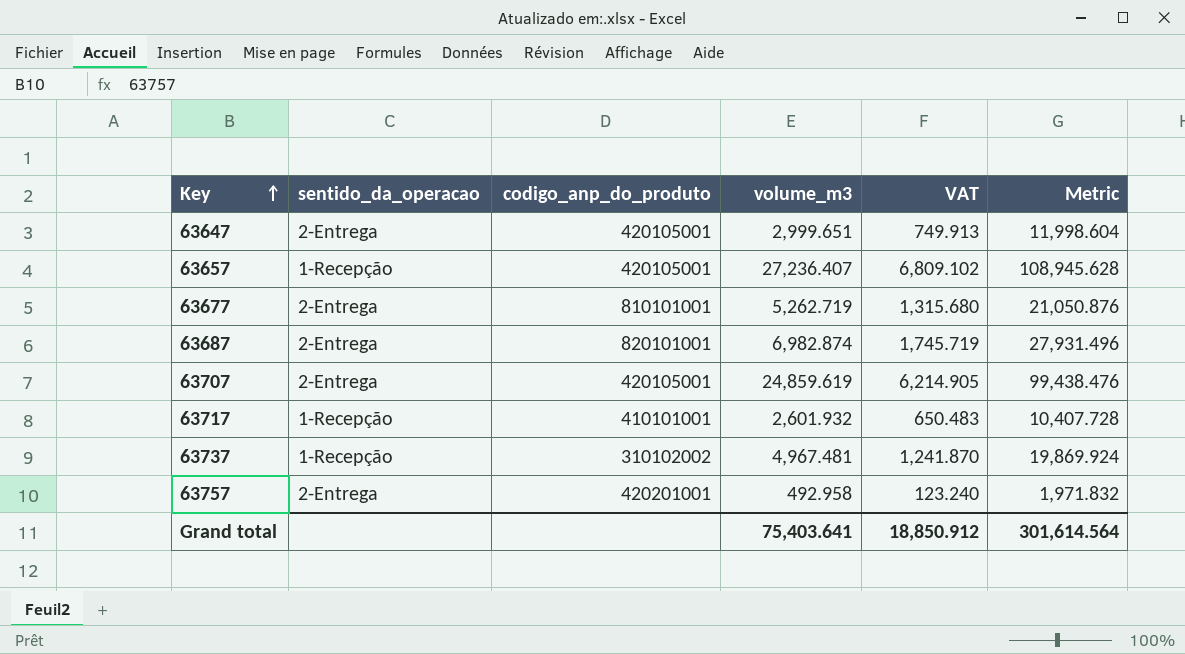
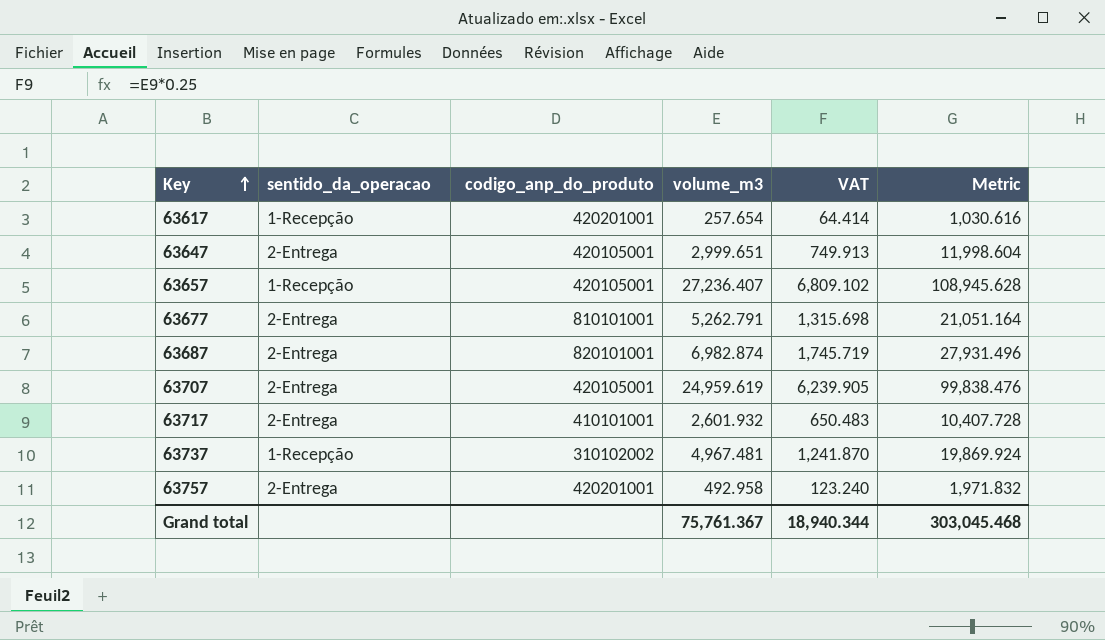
row 63617: none -> 1-Recepção | 420201001 | 257.654 | 64.414 | 1,030.616
63677 | volume_m3: 5,262.719 -> 5,262.791
63677 | VAT: 1,315.680 -> 1,315.698
63677 | Metric: 21,050.876 -> 21,051.164
63707 | volume_m3: 24,859.619 -> 24,959.619
63707 | VAT: 6,214.905 -> 6,239.905
63707 | Metric: 99,438.476 -> 99,838.476
63717 | sentido_da_operacao: 1-Recepção -> 2-Entrega
Grand total | volume_m3: 75,403.641 -> 75,761.367
Grand total | VAT: 18,850.912 -> 18,940.344
Grand total | Metric: 301,614.564 -> 303,045.468

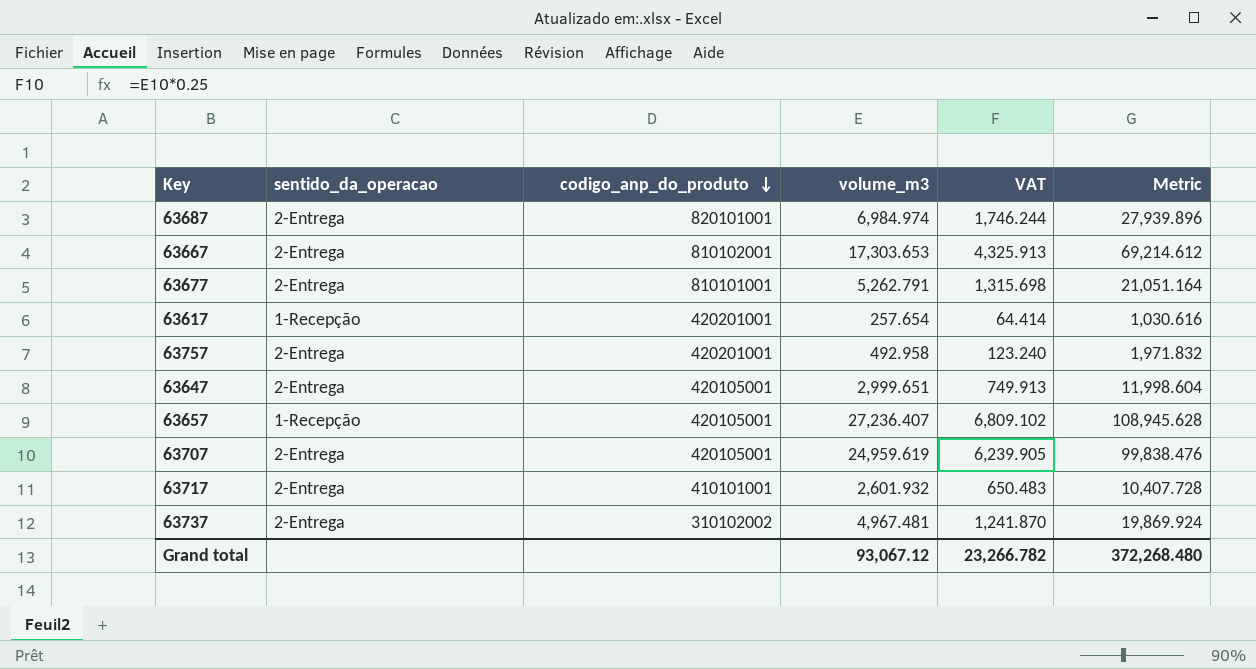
row order: Key ascending -> codigo_anp_do_produto descending
63687 | volume_m3: 6,982.874 -> 6,984.974
63687 | VAT: 1,745.719 -> 1,746.244
63687 | Metric: 27,931.496 -> 27,939.896
row 63667: none -> 2-Entrega | 810102001 | 17,303.653 | 4,325.913 | 69,214.612
63737 | sentido_da_operacao: 1-Recepção -> 2-Entrega
Grand total | volume_m3: 75,761.367 -> 93,067.12
Grand total | VAT: 18,940.344 -> 23,266.782
Grand total | Metric: 303,045.468 -> 372,268.480

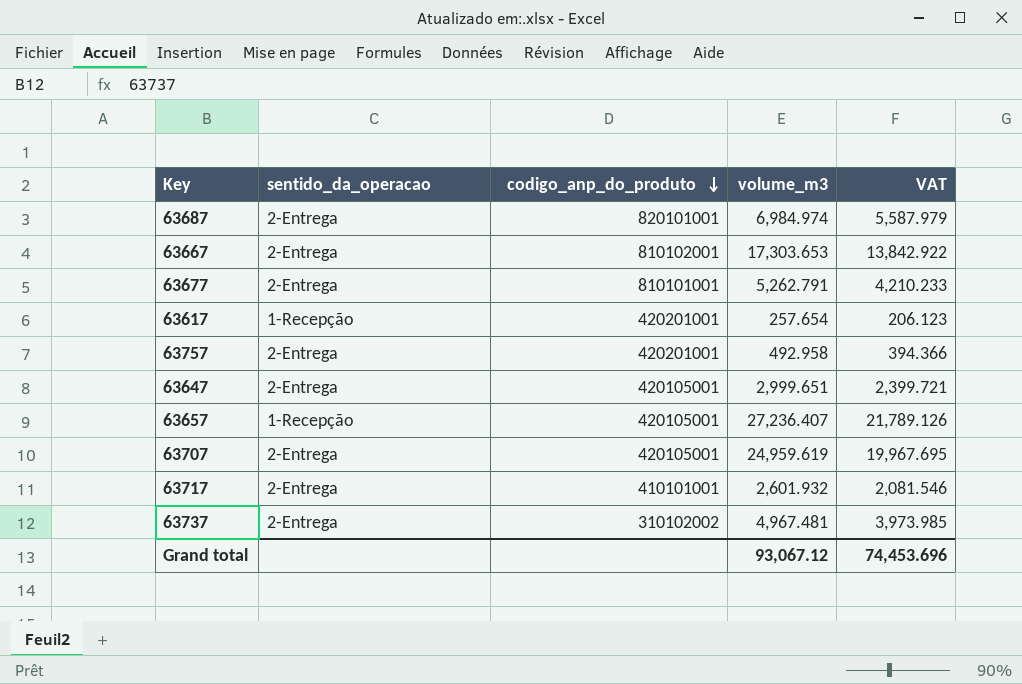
column Metric | formula: [volume_m3] * 4 -> none
column VAT | formula: [volume_m3] * 0.25 -> [volume_m3] * 0.8
Grand total | VAT: 23,266.782 -> 74,453.696

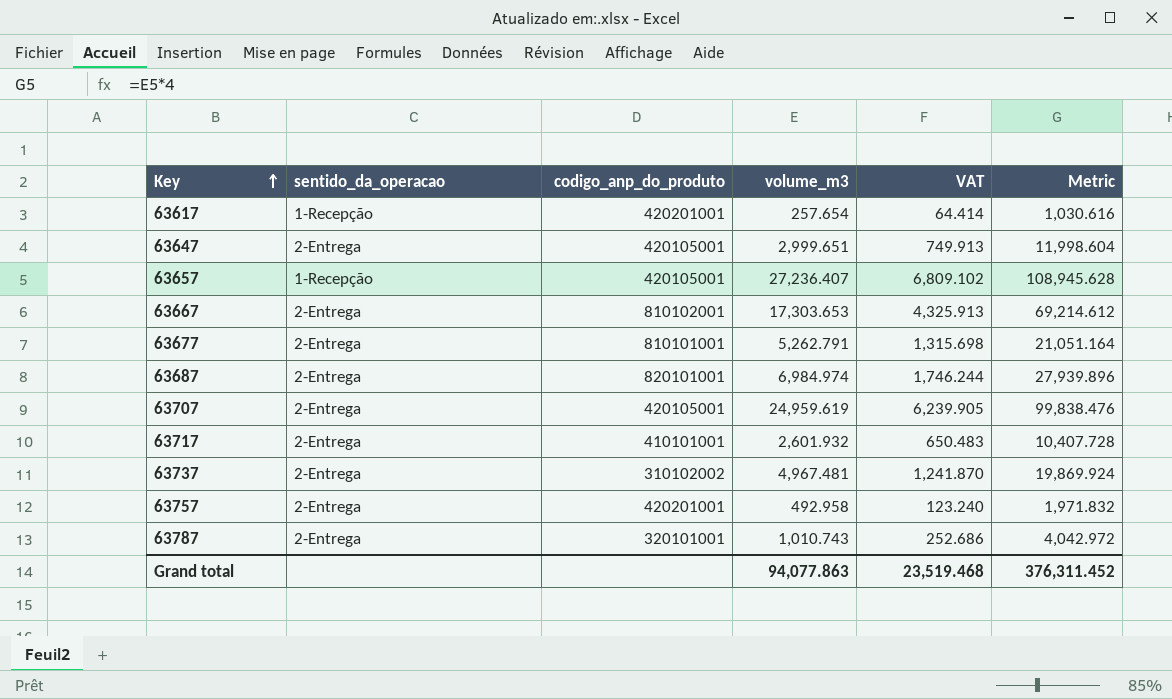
row order: codigo_anp_do_produto descending -> Key ascending
column VAT | formula: [volume_m3] * 0.8 -> [volume_m3] * 0.25
column Metric | formula: none -> [volume_m3] * 4
row 63787: none -> 2-Entrega | 320101001 | 1,010.743 | 252.686 | 4,042.972
Grand total | volume_m3: 93,067.12 -> 94,077.863
Grand total | VAT: 74,453.696 -> 23,519.468

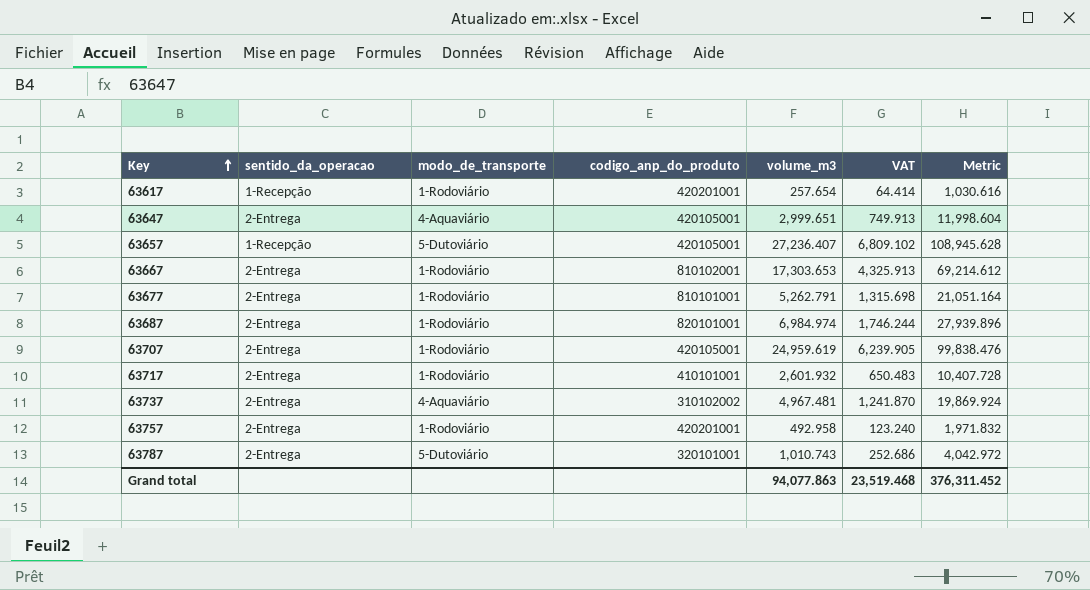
column modo_de_transporte | position: none -> 3

